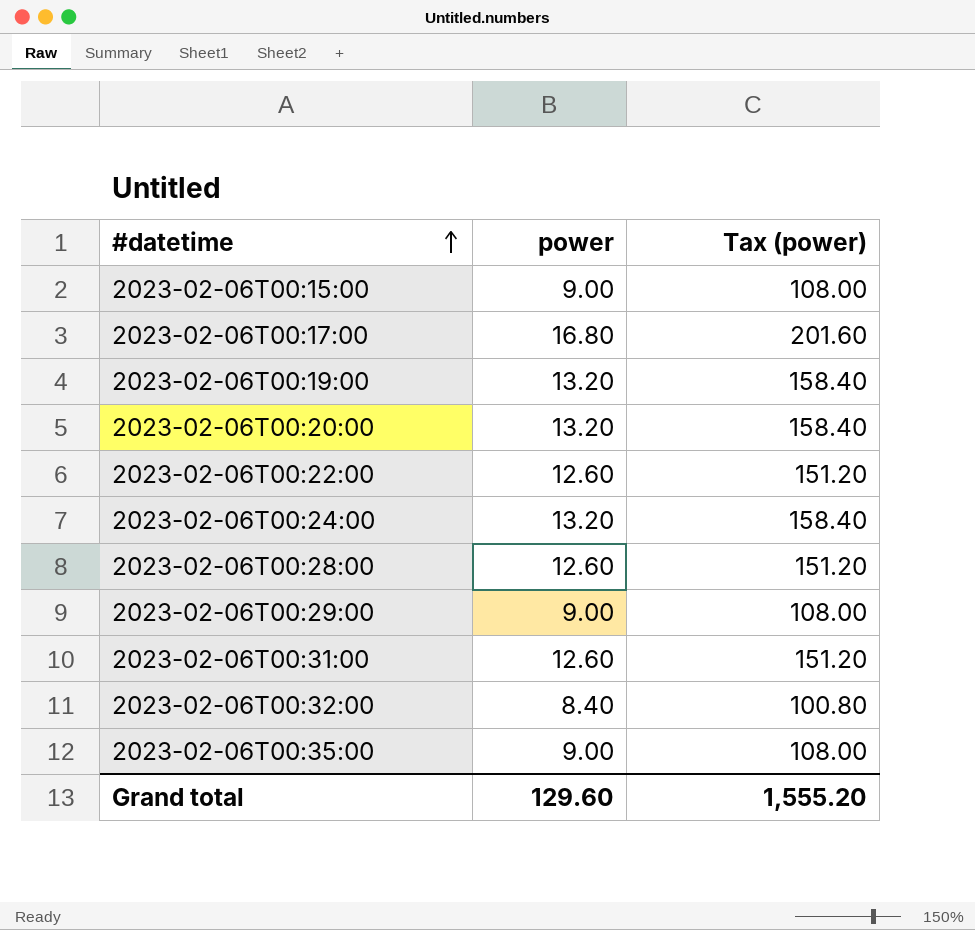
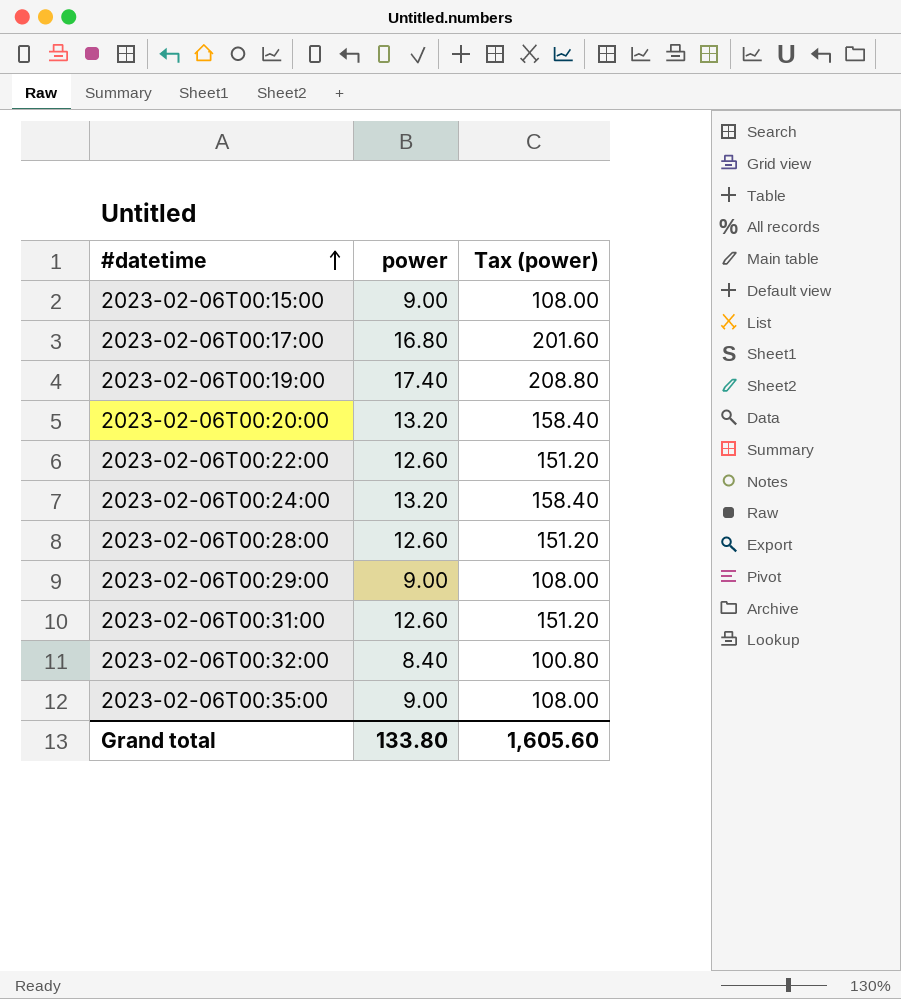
2023-02-06T00:19:00 | power: 13.20 -> 17.40
2023-02-06T00:19:00 | Tax (power): 158.40 -> 208.80
Grand total | power: 129.60 -> 133.80
Grand total | Tax (power): 1,555.20 -> 1,605.60

